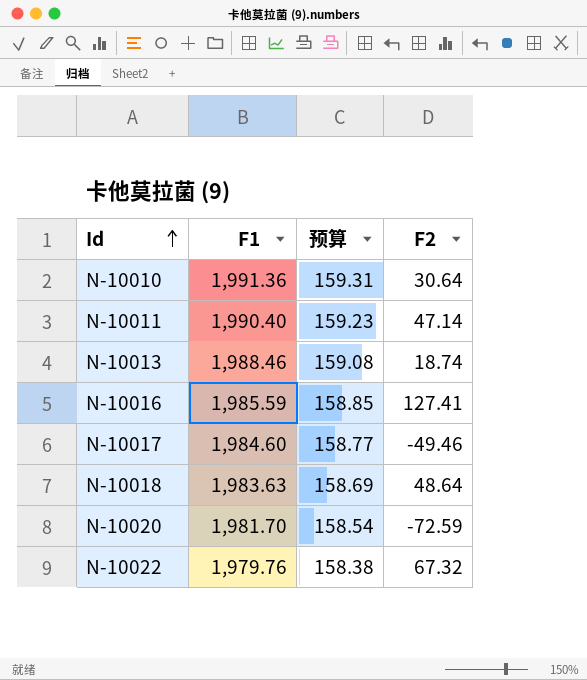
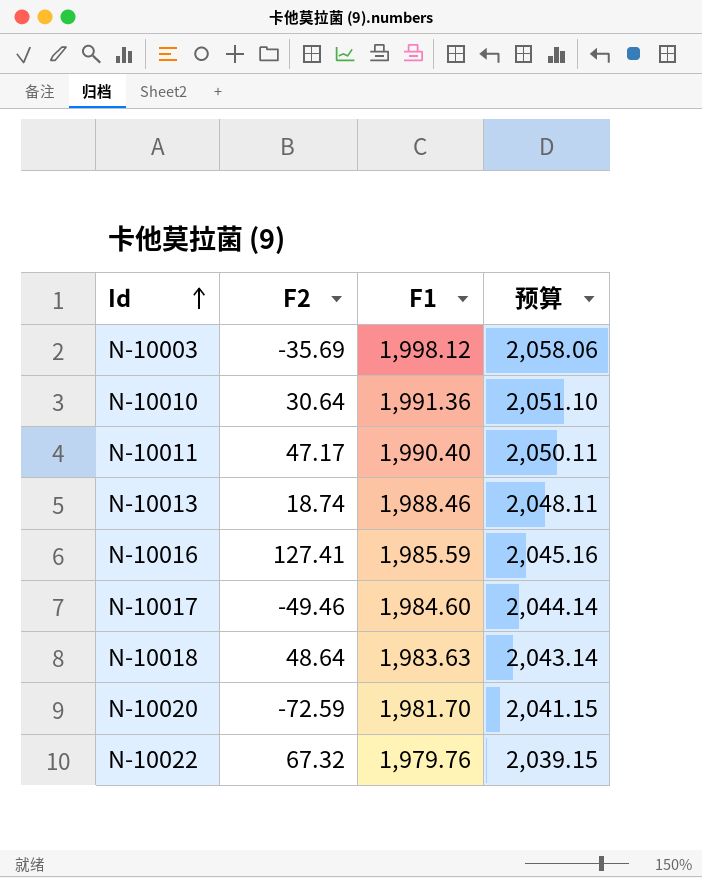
column F2 | position: 4 -> 2
column 预算 | formula: [F1] * 0.08 -> [F1] * 1.03
row N-10003: none -> -35.69 | 1,998.12 | 2,058.06
N-10011 | F2: 47.14 -> 47.17

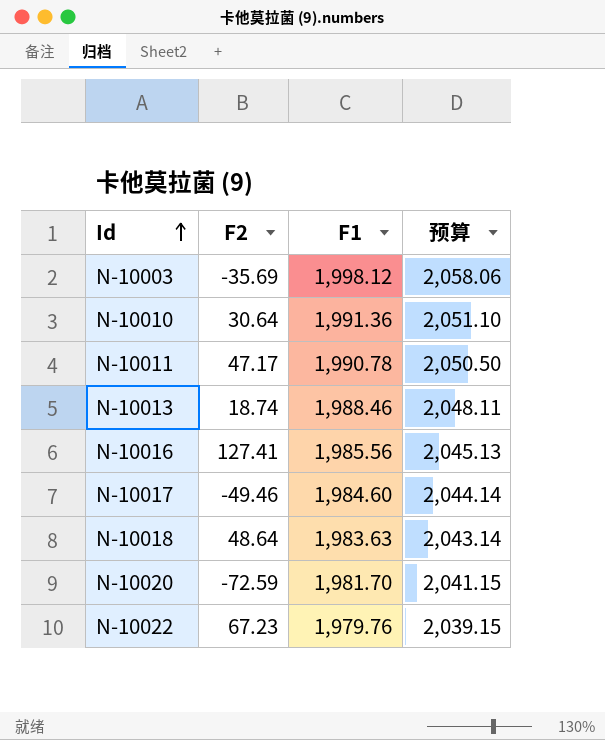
N-10011 | F1: 1,990.40 -> 1,990.78
N-10011 | 预算: 2,050.11 -> 2,050.50
N-10016 | F1: 1,985.59 -> 1,985.56
N-10016 | 预算: 2,045.16 -> 2,045.13
N-10022 | F2: 67.32 -> 67.23

